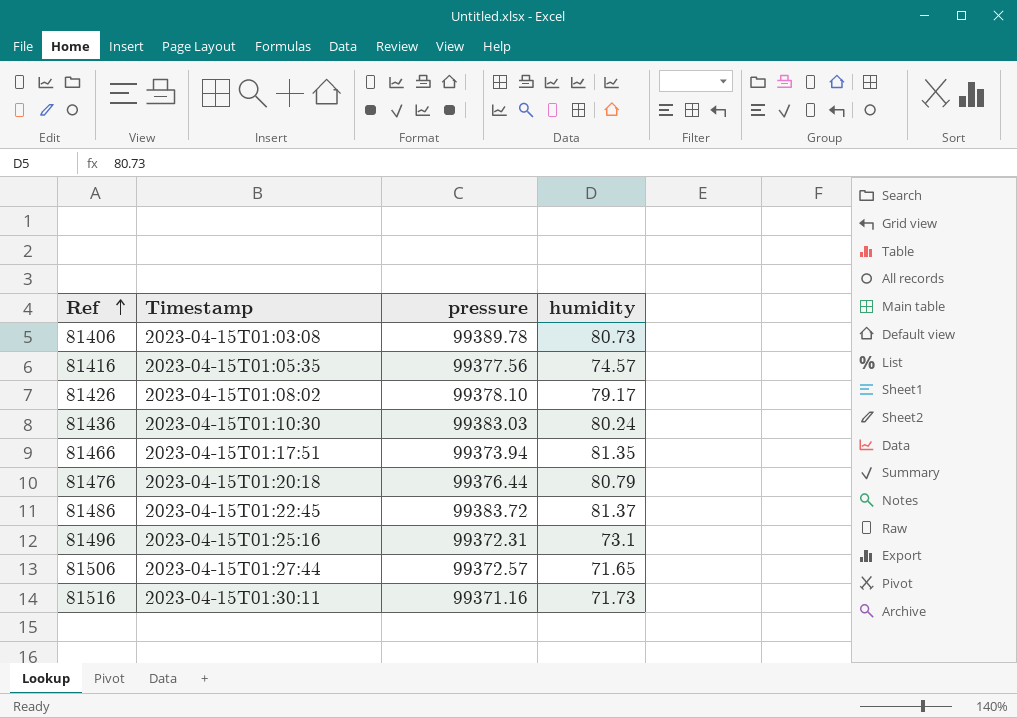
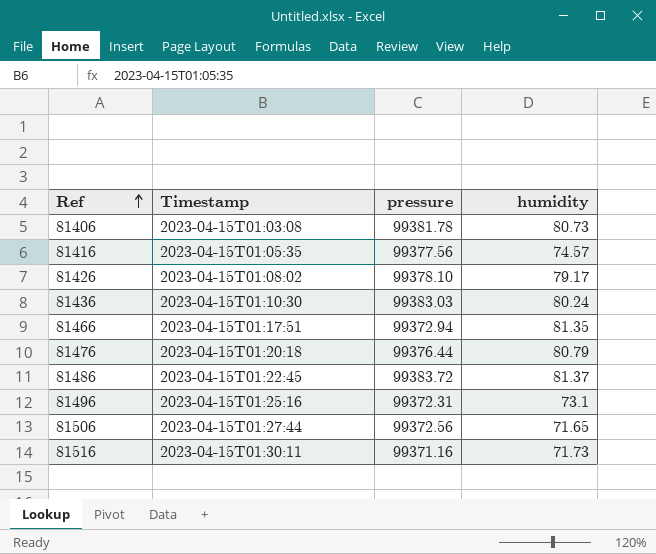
81406 | pressure: 99389.78 -> 99381.78
81466 | pressure: 99373.94 -> 99372.94
81506 | pressure: 99372.57 -> 99372.56

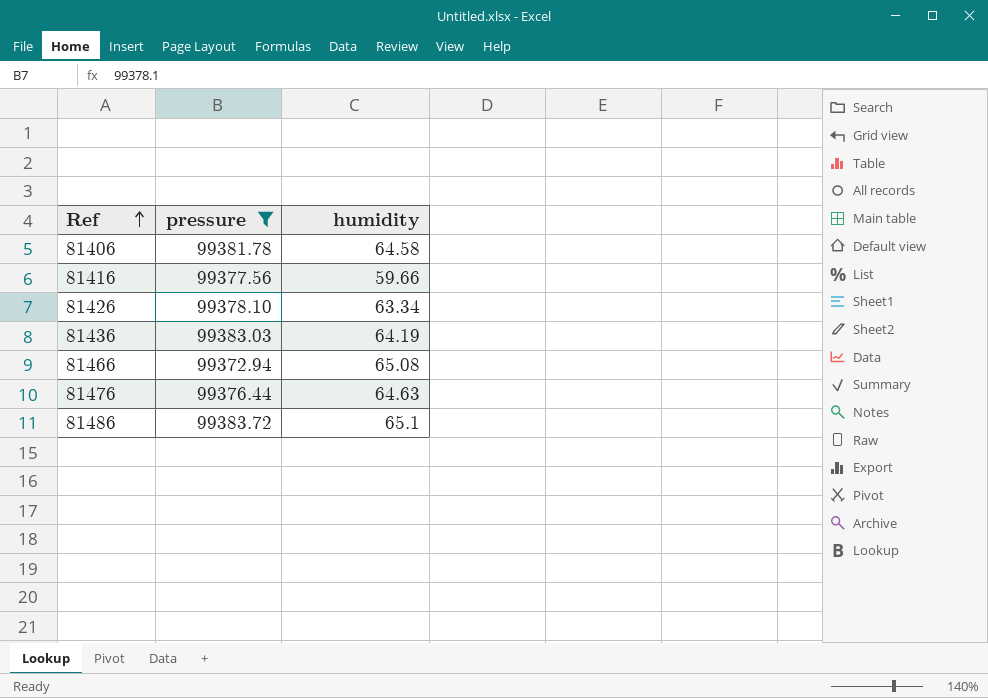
filter: none -> pressure >= 99372.94
column Timestamp | position: 2 -> none
81406 | humidity: 80.73 -> 64.58
81416 | humidity: 74.57 -> 59.66
81426 | humidity: 79.17 -> 63.34
81436 | humidity: 80.24 -> 64.19
81466 | humidity: 81.35 -> 65.08
81476 | humidity: 80.79 -> 64.63
81486 | humidity: 81.37 -> 65.1

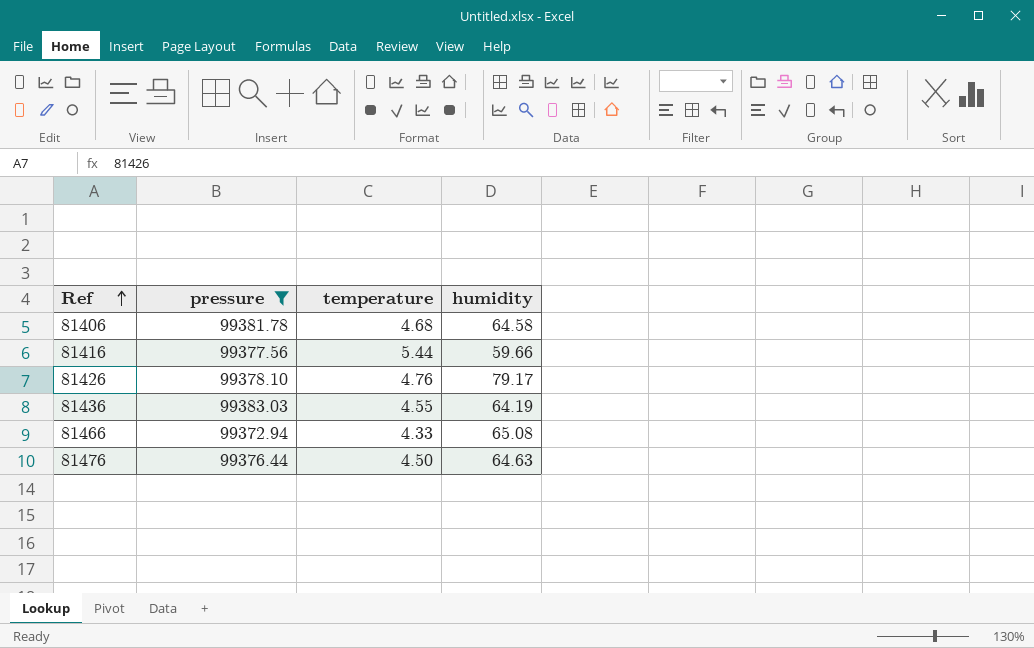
column temperature | position: none -> 3
row 81486: 99383.72 | 65.1 -> none
81426 | humidity: 63.34 -> 79.17

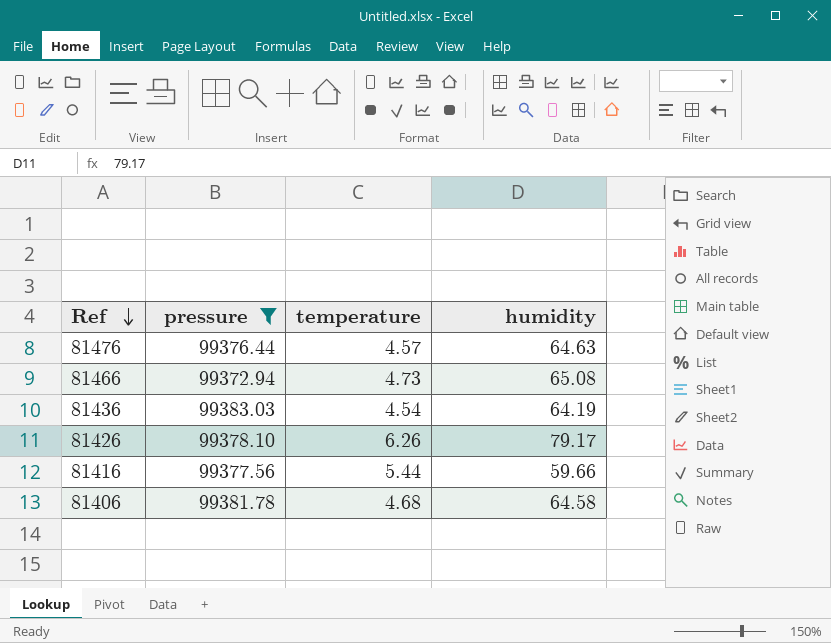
row order: Ref ascending -> Ref descending
81476 | temperature: 4.50 -> 4.57
81466 | temperature: 4.33 -> 4.73
81436 | temperature: 4.55 -> 4.54
81426 | temperature: 4.76 -> 6.26

